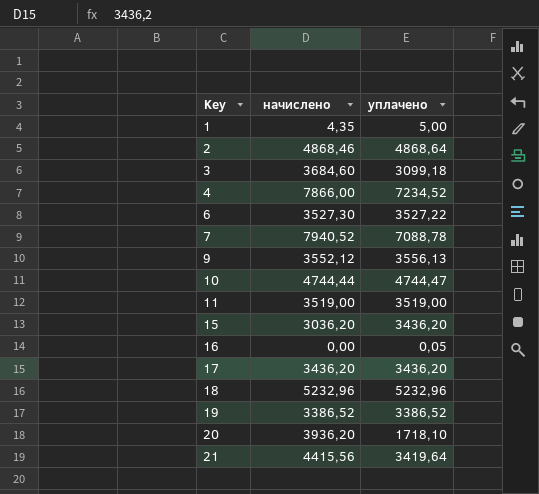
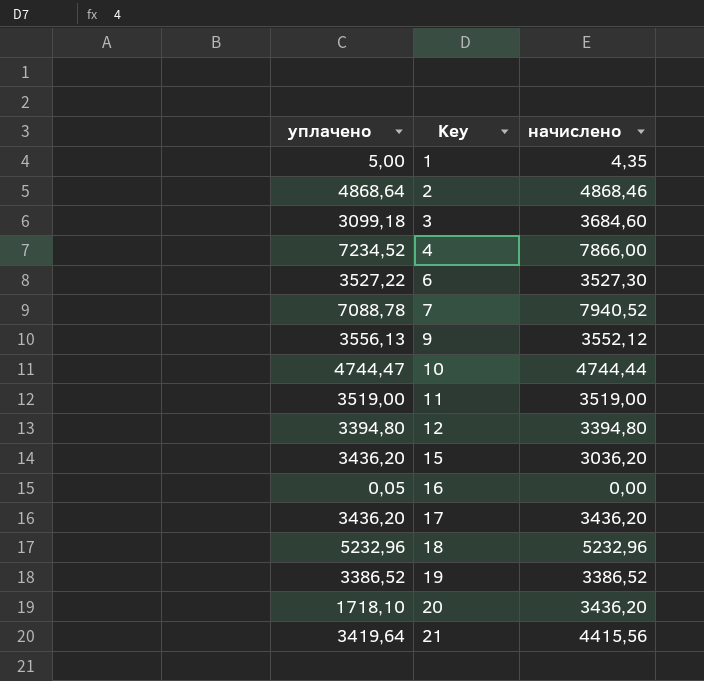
column уплачено | position: 3 -> 1
row 12: none -> 3394,80 | 3394,80
20 | начислено: 3936,20 -> 3436,20

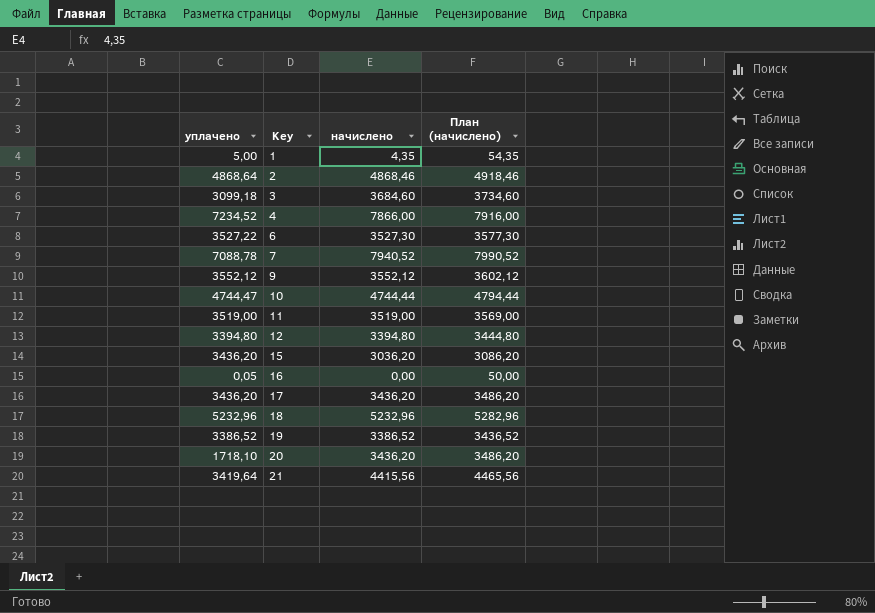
column План (начислено) | formula: none -> [начислено] + 50
9 | уплачено: 3556,13 -> 3552,12

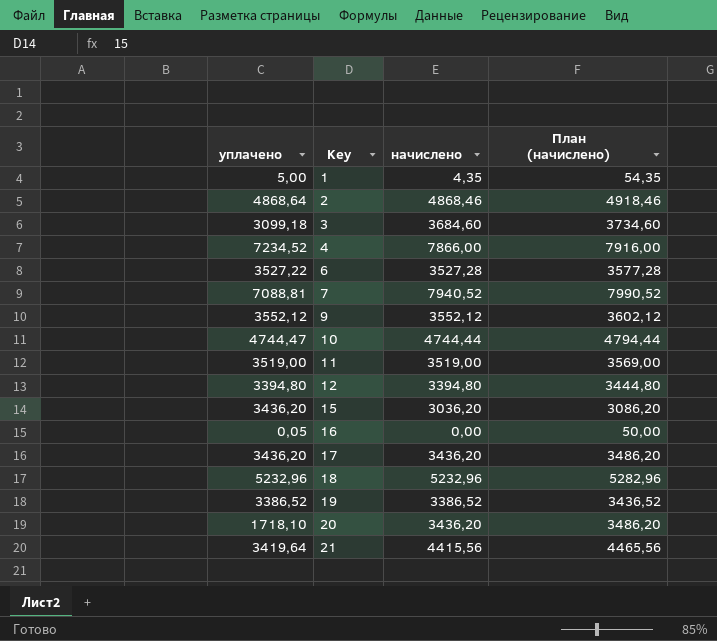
6 | начислено: 3527,30 -> 3527,28
6 | План (начислено): 3577,30 -> 3577,28
7 | уплачено: 7088,78 -> 7088,81

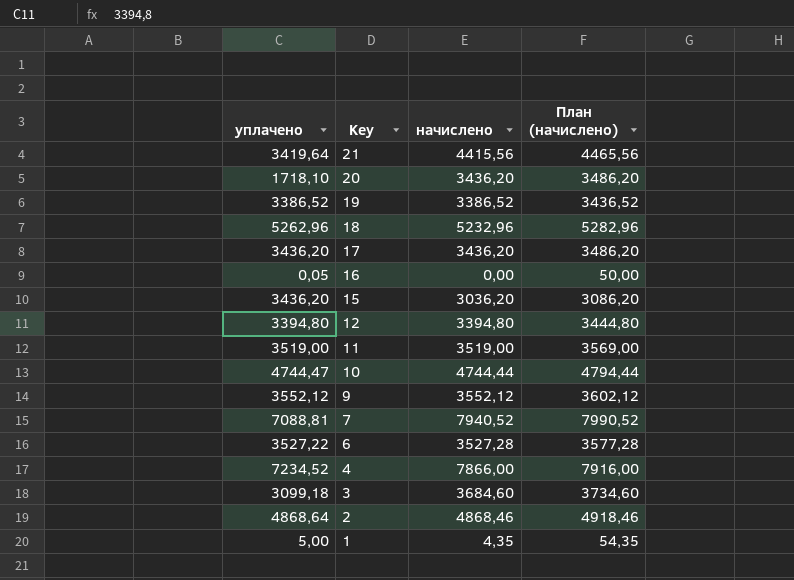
row order: Key ascending -> Key descending
18 | уплачено: 5232,96 -> 5262,96

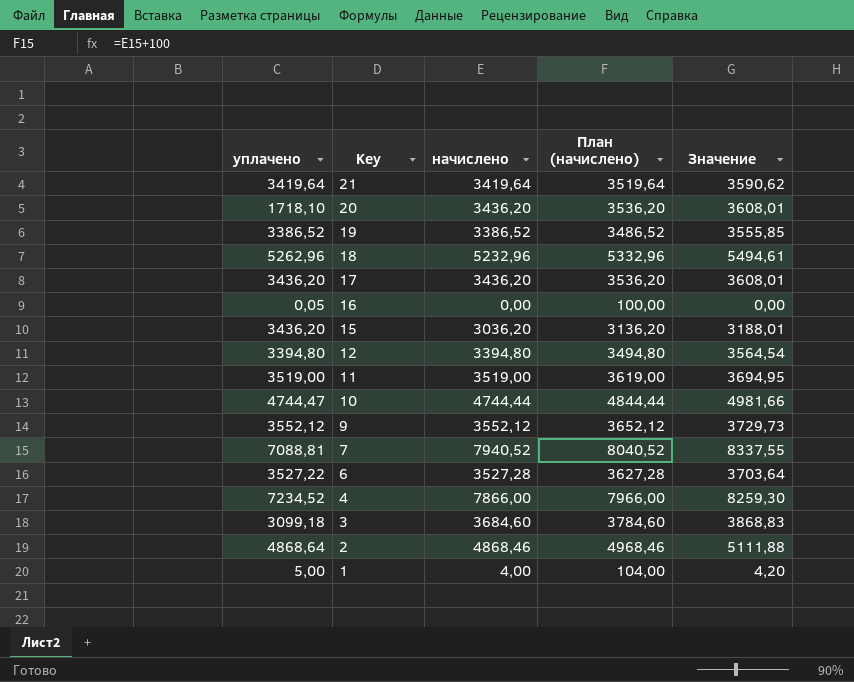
column План (начислено) | formula: [начислено] + 50 -> [начислено] + 100
column Значение | formula: none -> [начислено] * 1,05
21 | начислено: 4415,56 -> 3419,64
1 | начислено: 4,35 -> 4,00

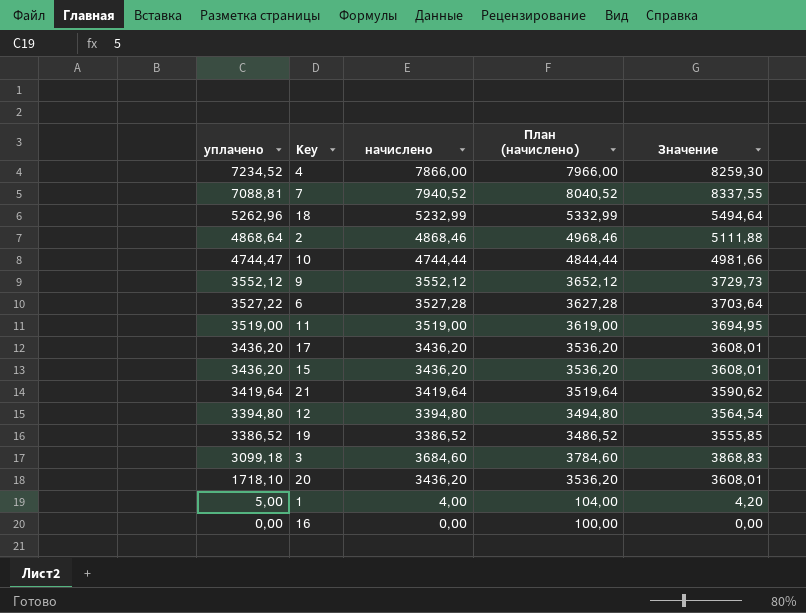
row order: Key descending -> уплачено descending
18 | начислено: 5232,96 -> 5232,99
18 | План (начислено): 5332,96 -> 5332,99
18 | Значение: 5494,61 -> 5494,64
15 | начислено: 3036,20 -> 3436,20
15 | План (начислено): 3136,20 -> 3536,20
15 | Значение: 3188,01 -> 3608,01
16 | уплачено: 0,05 -> 0,00

